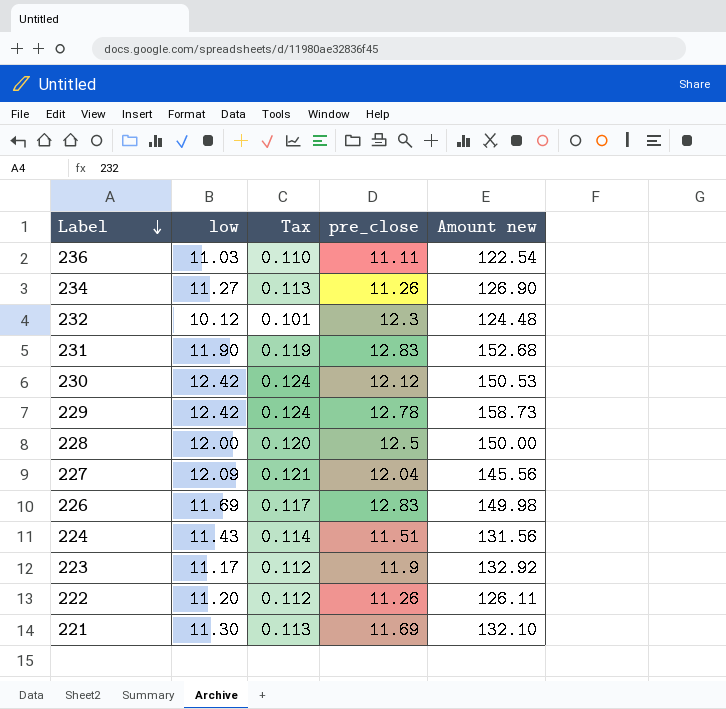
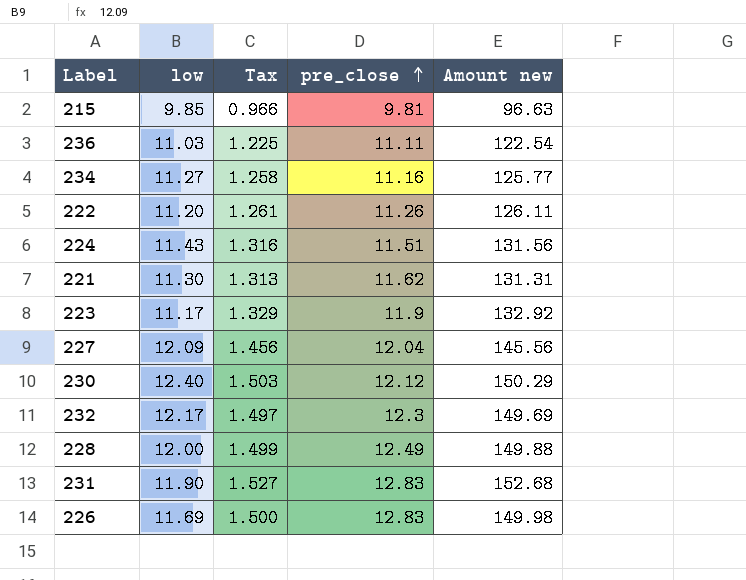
row order: Label descending -> pre_close ascending
column Tax | formula: [low] * 0.01 -> [Amount new] * 0.01
row 229: 12.42 | 0.124 | 12.78 | 158.73 -> none
row 215: none -> 9.85 | 0.966 | 9.81 | 96.63
234 | pre_close: 11.26 -> 11.16
234 | Amount new: 126.90 -> 125.77
221 | pre_close: 11.69 -> 11.62
221 | Amount new: 132.10 -> 131.31
230 | low: 12.42 -> 12.40
230 | Amount new: 150.53 -> 150.29
232 | low: 10.12 -> 12.17
232 | Amount new: 124.48 -> 149.69
228 | pre_close: 12.5 -> 12.49
228 | Amount new: 150.00 -> 149.88

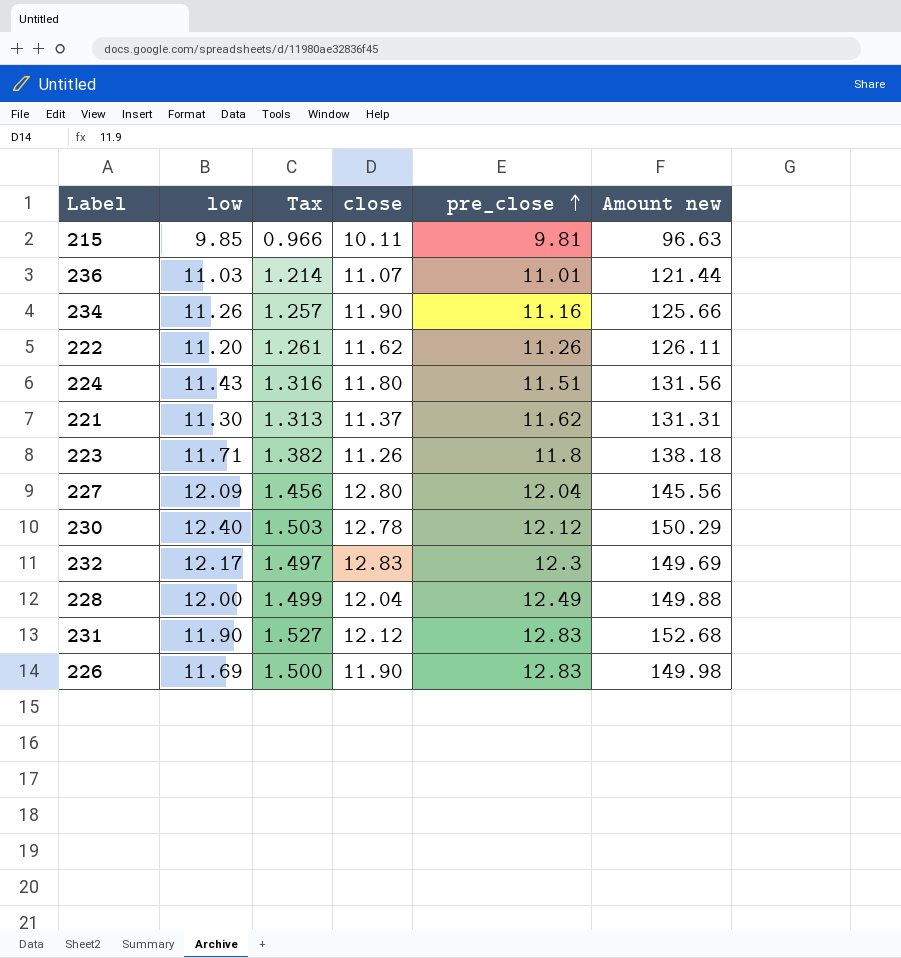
column close | position: none -> 4
236 | Tax: 1.225 -> 1.214
236 | pre_close: 11.11 -> 11.01
236 | Amount new: 122.54 -> 121.44
234 | low: 11.27 -> 11.26
234 | Tax: 1.258 -> 1.257
234 | Amount new: 125.77 -> 125.66
223 | low: 11.17 -> 11.71
223 | Tax: 1.329 -> 1.382
223 | pre_close: 11.9 -> 11.8
223 | Amount new: 132.92 -> 138.18

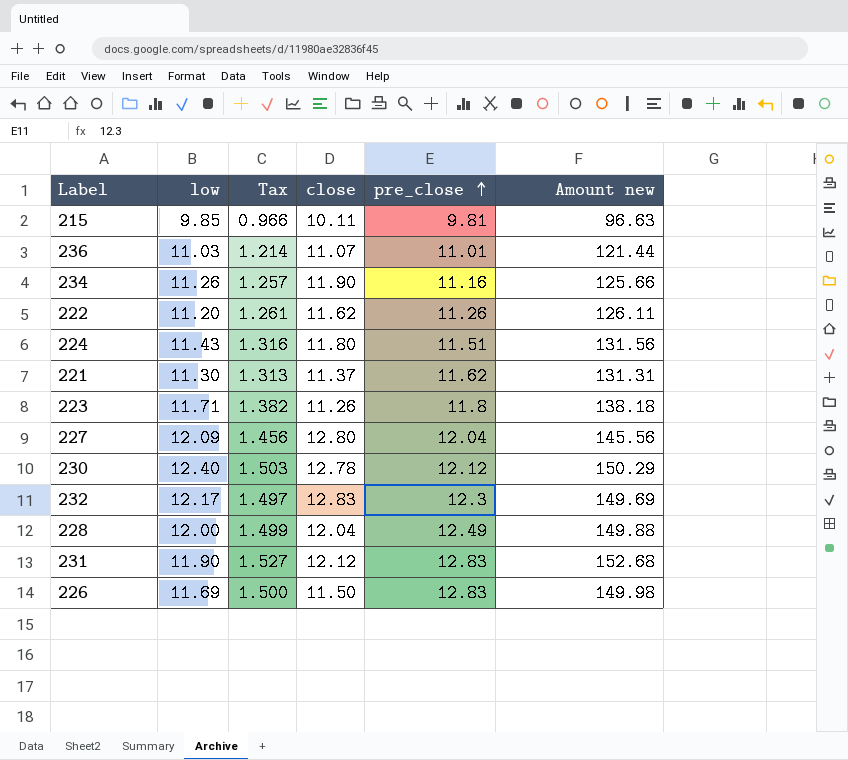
226 | close: 11.90 -> 11.50

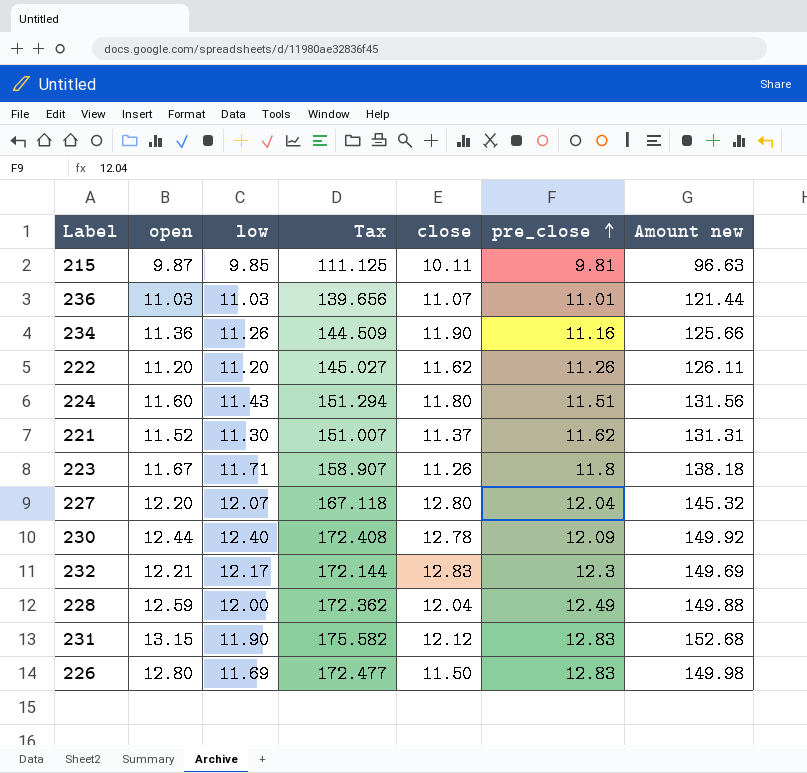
column open | position: none -> 2
column Tax | formula: [Amount new] * 0.01 -> [Amount new] * 1.15
227 | low: 12.09 -> 12.07
227 | Amount new: 145.56 -> 145.32
230 | pre_close: 12.12 -> 12.09
230 | Amount new: 150.29 -> 149.92

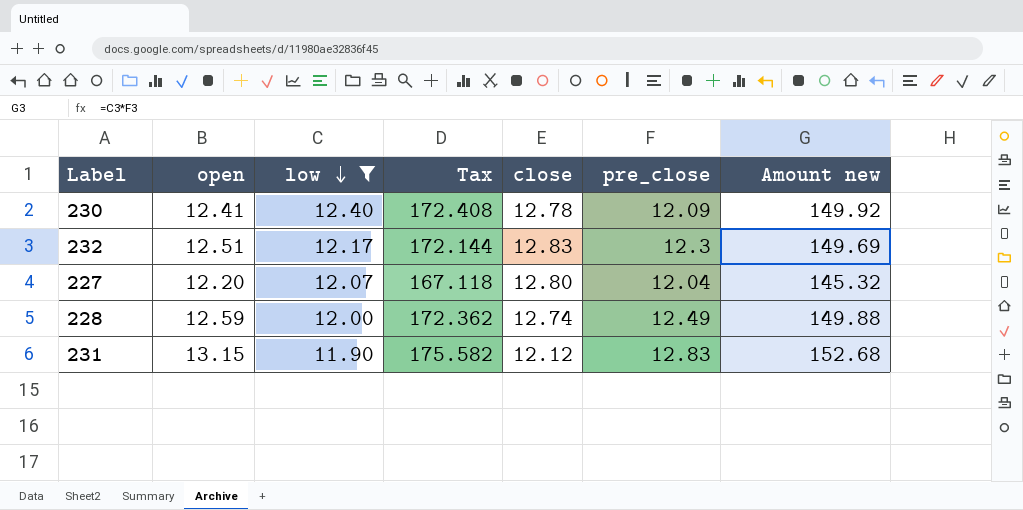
filter: none -> low >= 11.90
row order: pre_close ascending -> low descending
230 | open: 12.44 -> 12.41
232 | open: 12.21 -> 12.51
228 | close: 12.04 -> 12.74

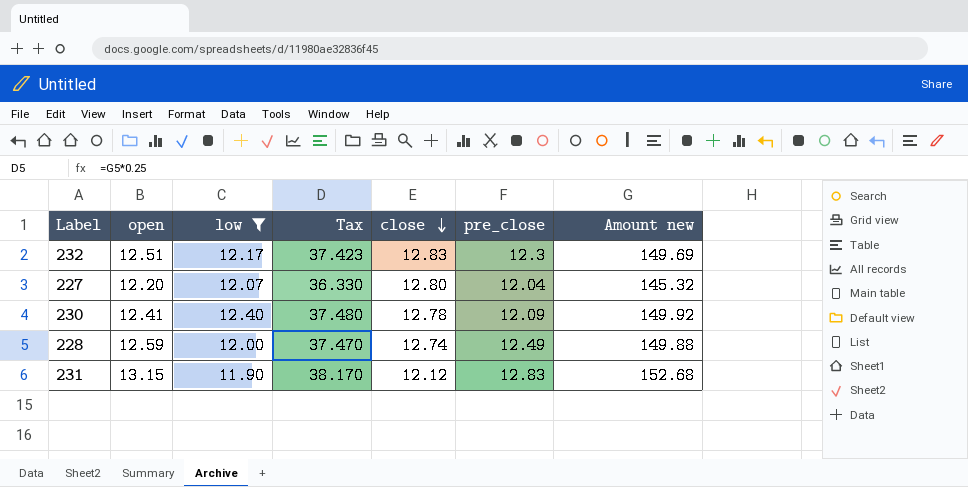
row order: low descending -> close descending
column Tax | formula: [Amount new] * 1.15 -> [Amount new] * 0.25

